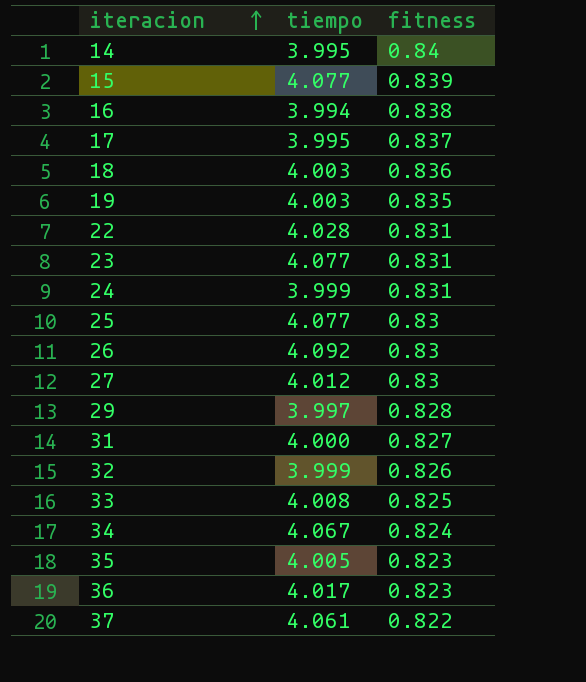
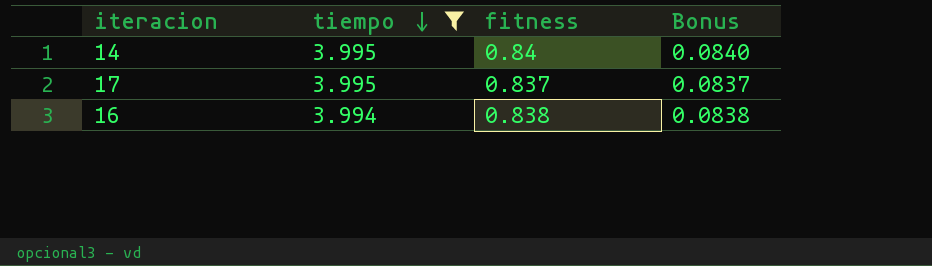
filter: none -> tiempo <= 3.995
row order: iteracion ascending -> tiempo descending
column Bonus | formula: none -> [fitness] * 0.1

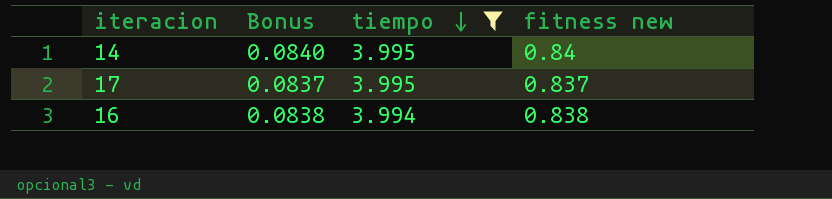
column Bonus | position: 4 -> 2
column name: fitness -> fitness new

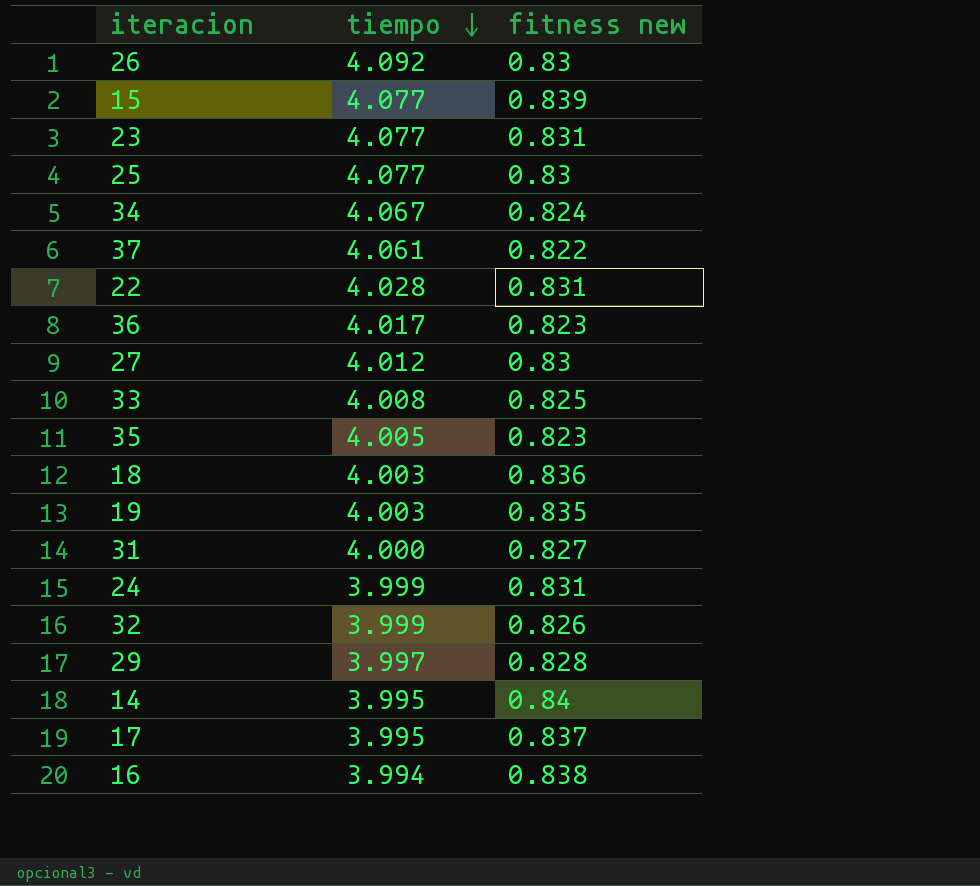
filter: tiempo <= 3.995 -> none
column Bonus | formula: [fitness new] * 0.1 -> none

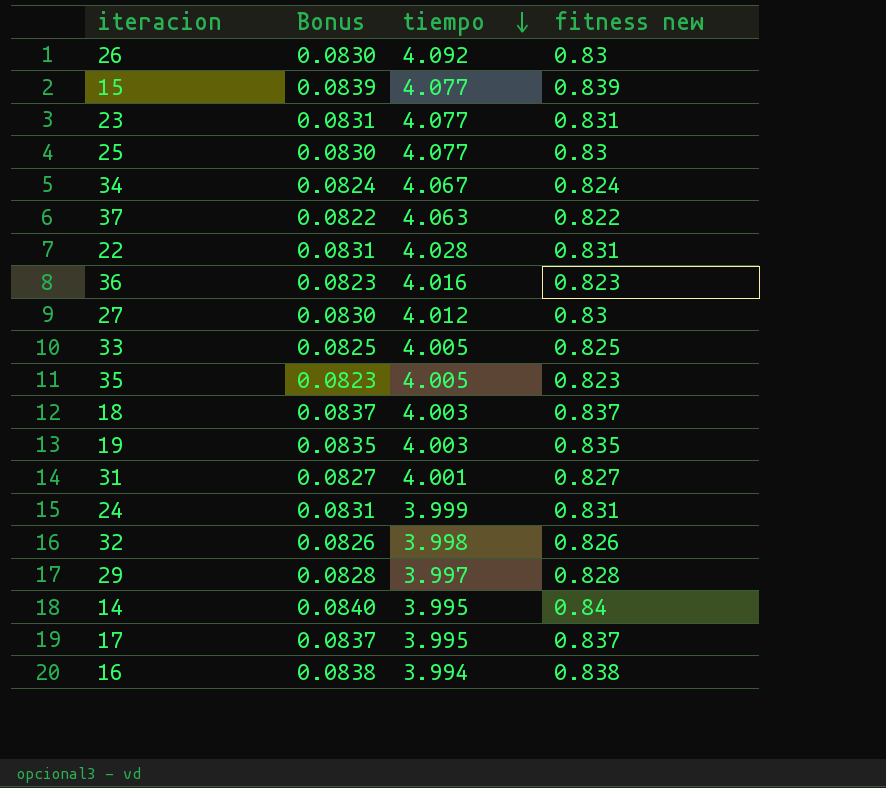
column Bonus | formula: none -> [fitness new] * 0.1
37 | tiempo: 4.061 -> 4.063
36 | tiempo: 4.017 -> 4.016
33 | tiempo: 4.008 -> 4.005
18 | fitness new: 0.836 -> 0.837
31 | tiempo: 4.000 -> 4.001
32 | tiempo: 3.999 -> 3.998

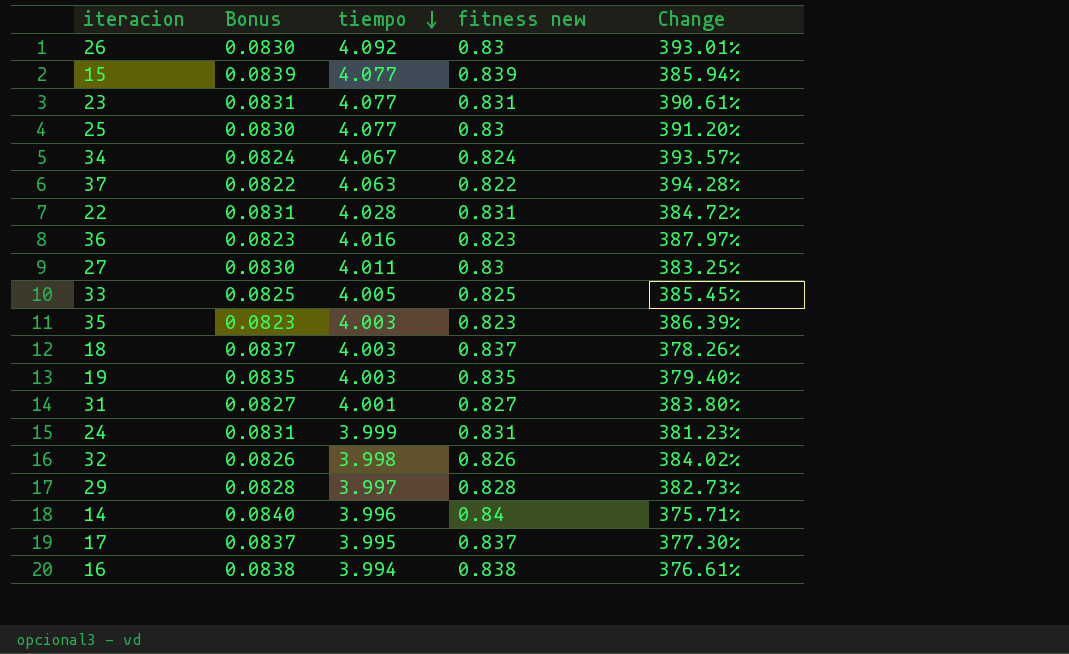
column Change | formula: none -> ([tiempo] - [fitness new]) / [fitness new]
27 | tiempo: 4.012 -> 4.011
35 | tiempo: 4.005 -> 4.003
14 | tiempo: 3.995 -> 3.996

